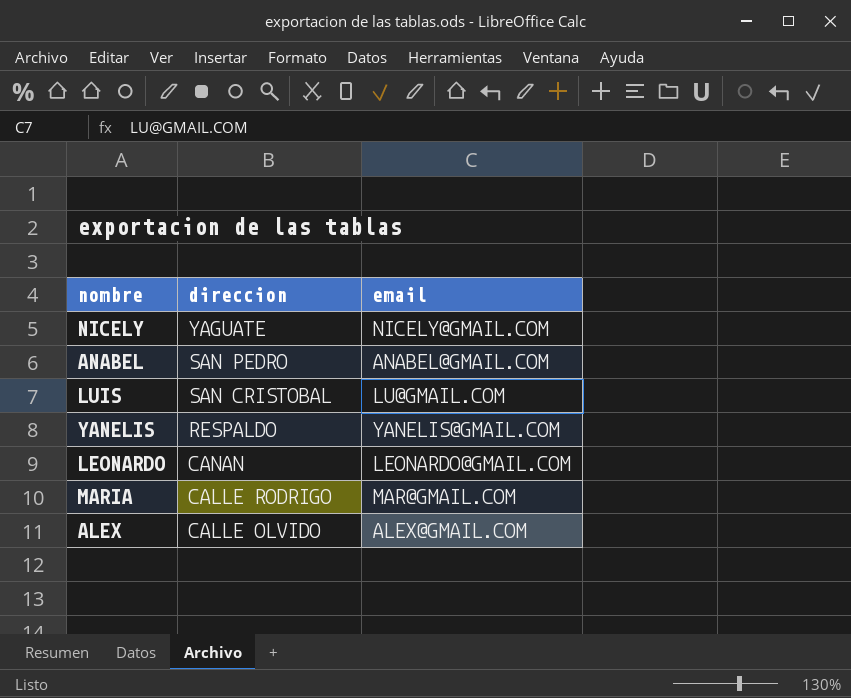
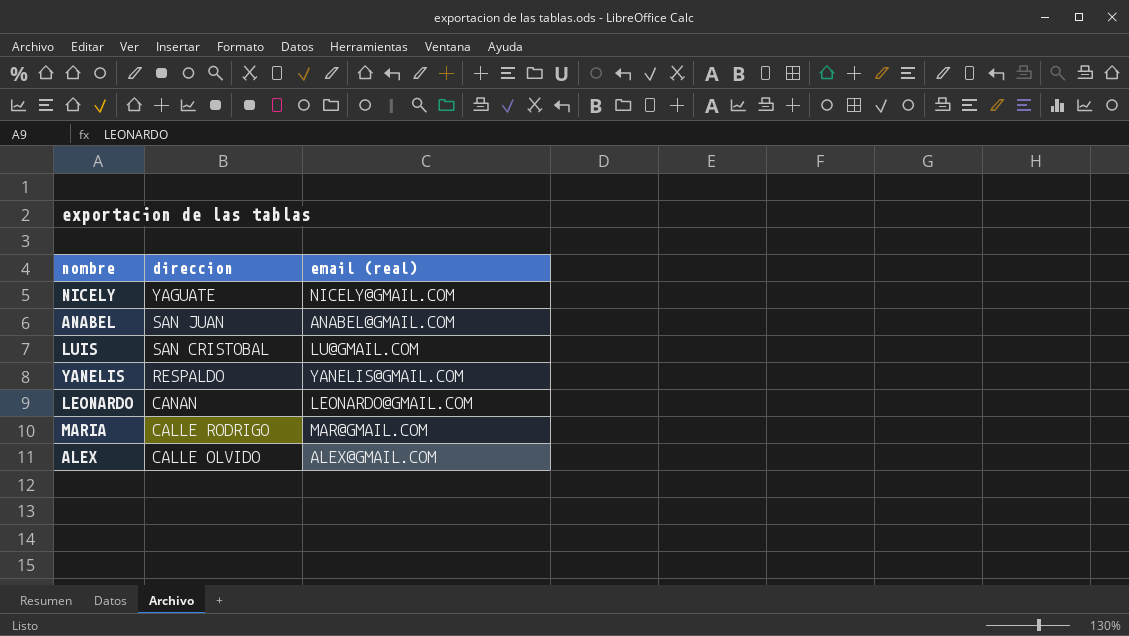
column name: email -> email (real)
ANABEL | direccion: SAN PEDRO -> SAN JUAN

